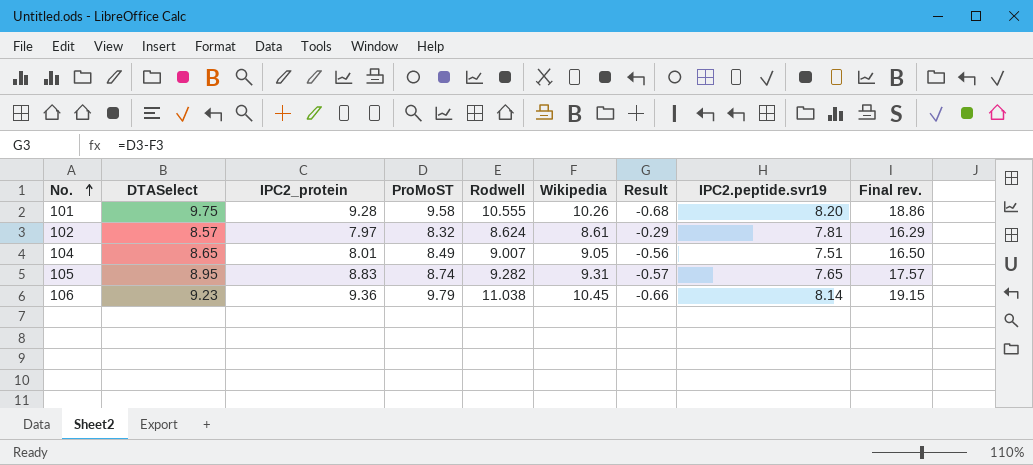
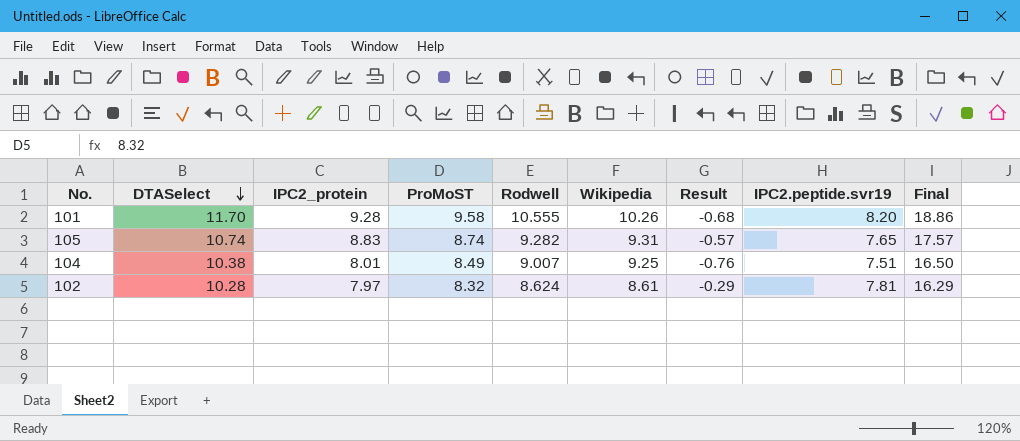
row order: No. ascending -> DTASelect descending
column name: Final rev. -> Final
row 106: 9.23 | 9.36 | 9.79 | 11.038 | 10.45 | -0.66 | 8.14 | 19.15 -> none
101 | DTASelect: 9.75 -> 11.70
105 | DTASelect: 8.95 -> 10.74
104 | DTASelect: 8.65 -> 10.38
104 | Wikipedia: 9.05 -> 9.25
104 | Result: -0.56 -> -0.76
102 | DTASelect: 8.57 -> 10.28

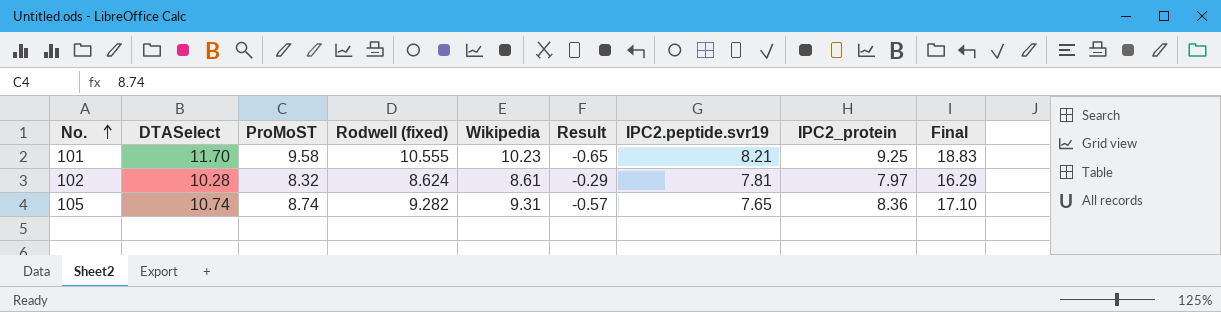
row order: DTASelect descending -> No. ascending
column name: Rodwell -> Rodwell (fixed)
column IPC2_protein | position: 3 -> 8
row 104: 10.38 | 8.01 | 8.49 | 9.007 | 9.25 | -0.76 | 7.51 | 16.50 -> none
101 | Wikipedia: 10.26 -> 10.23
101 | Result: -0.68 -> -0.65
101 | IPC2.peptide.svr19: 8.20 -> 8.21
101 | IPC2_protein: 9.28 -> 9.25
101 | Final: 18.86 -> 18.83
105 | IPC2_protein: 8.83 -> 8.36
105 | Final: 17.57 -> 17.10

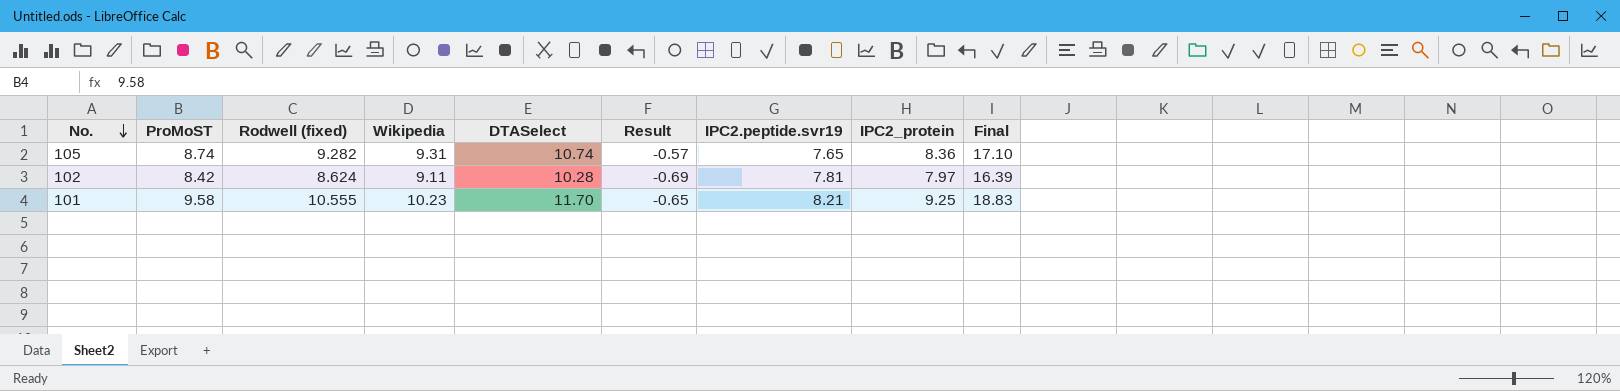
row order: No. ascending -> No. descending
column DTASelect | position: 2 -> 5
102 | ProMoST: 8.32 -> 8.42
102 | Wikipedia: 8.61 -> 9.11
102 | Result: -0.29 -> -0.69
102 | Final: 16.29 -> 16.39

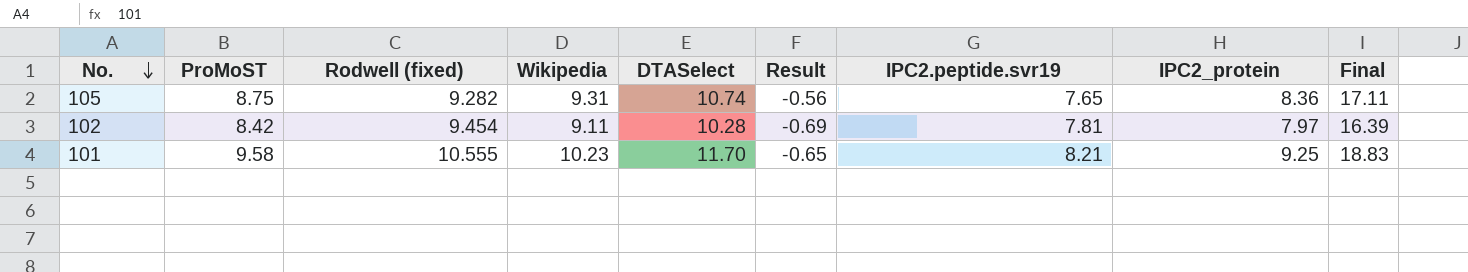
105 | ProMoST: 8.74 -> 8.75
105 | Result: -0.57 -> -0.56
105 | Final: 17.10 -> 17.11
102 | Rodwell (fixed): 8.624 -> 9.454

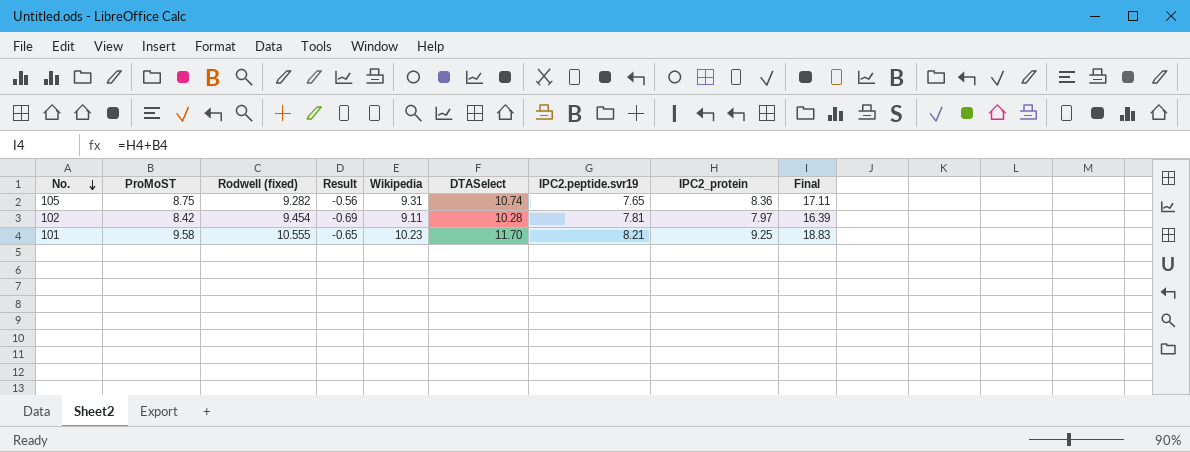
column Result | position: 6 -> 4

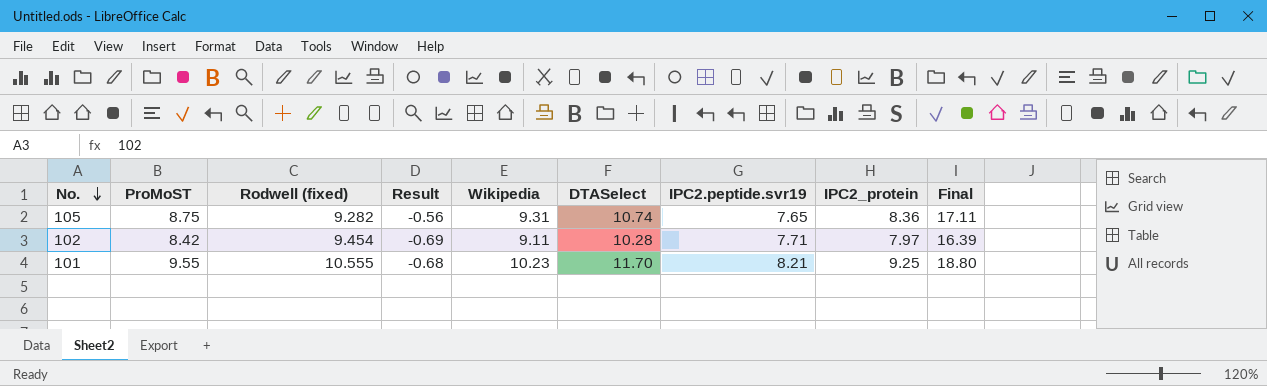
102 | IPC2.peptide.svr19: 7.81 -> 7.71
101 | ProMoST: 9.58 -> 9.55
101 | Result: -0.65 -> -0.68
101 | Final: 18.83 -> 18.80

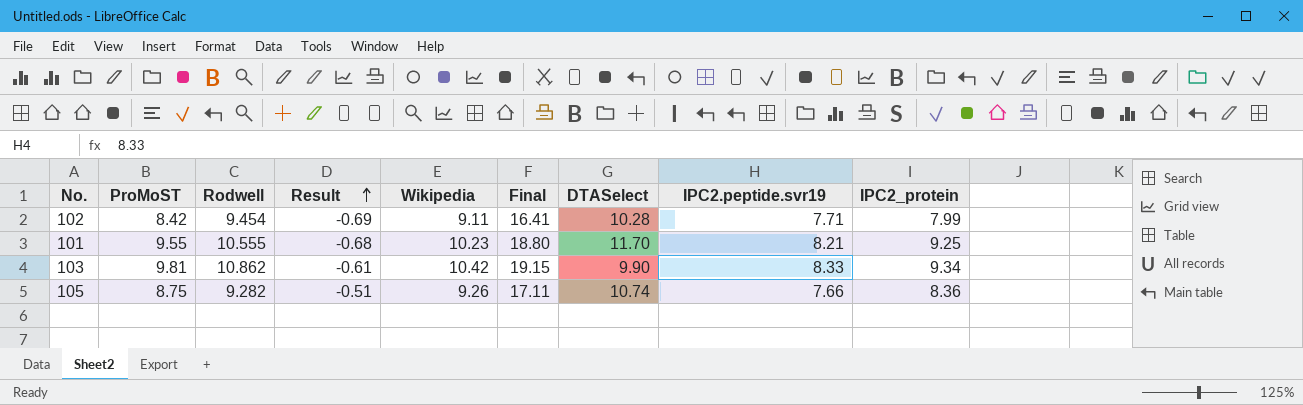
row order: No. descending -> Result ascending
column name: Rodwell (fixed) -> Rodwell
column Final | position: 9 -> 6
102 | Final: 16.39 -> 16.41
102 | IPC2_protein: 7.97 -> 7.99
row 103: none -> 9.81 | 10.862 | -0.61 | 10.42 | 19.15 | 9.90 | 8.33 | 9.34
105 | Result: -0.56 -> -0.51
105 | Wikipedia: 9.31 -> 9.26
105 | IPC2.peptide.svr19: 7.65 -> 7.66

